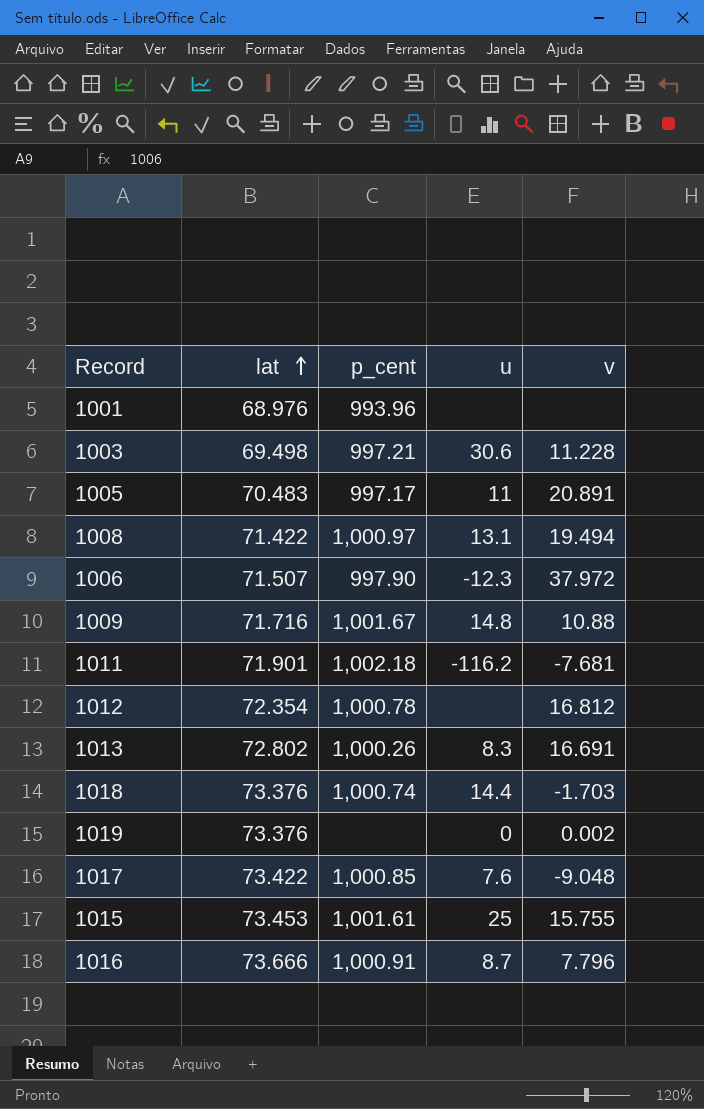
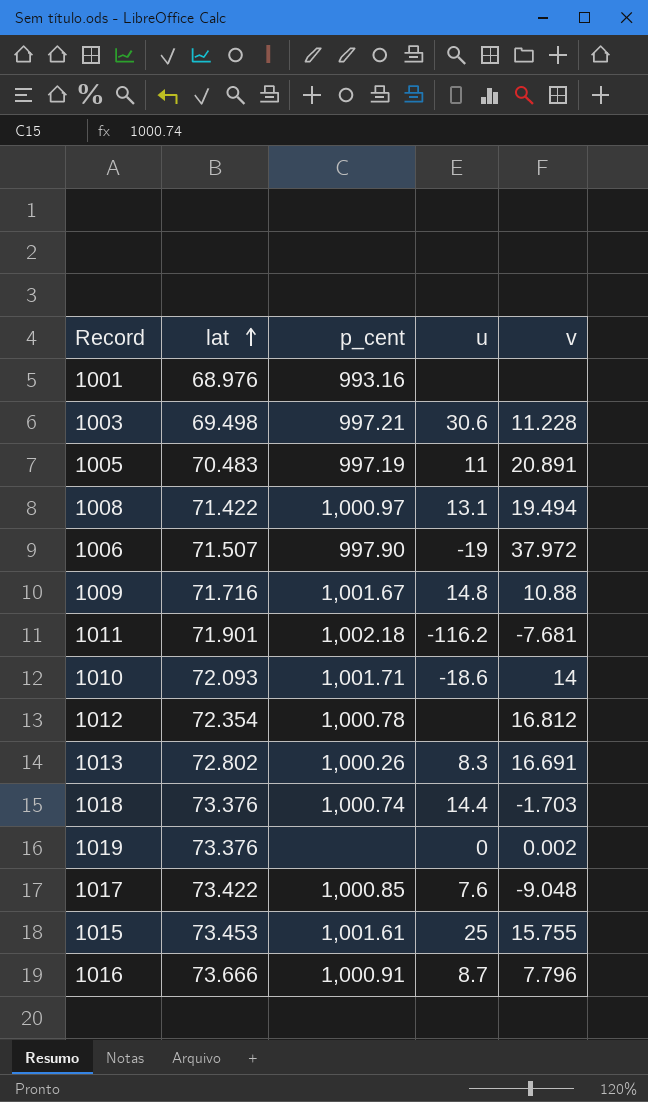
1001 | p_cent: 993.96 -> 993.16
1005 | p_cent: 997.17 -> 997.19
1006 | u: -12.3 -> -19
row 1010: none -> 72.093 | 1,001.71 | -18.6 | 14

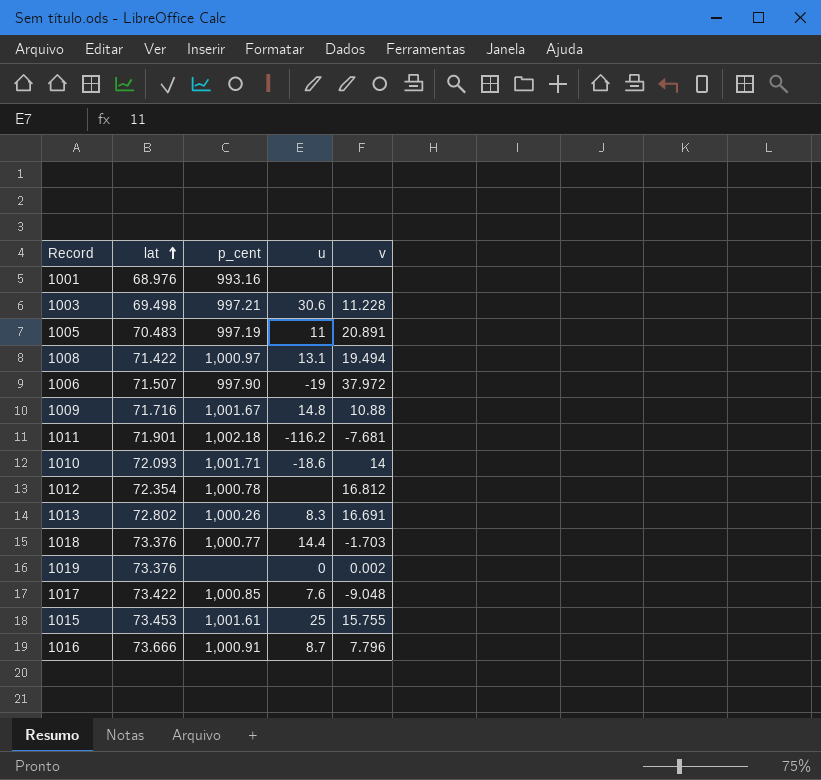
1018 | p_cent: 1,000.74 -> 1,000.77

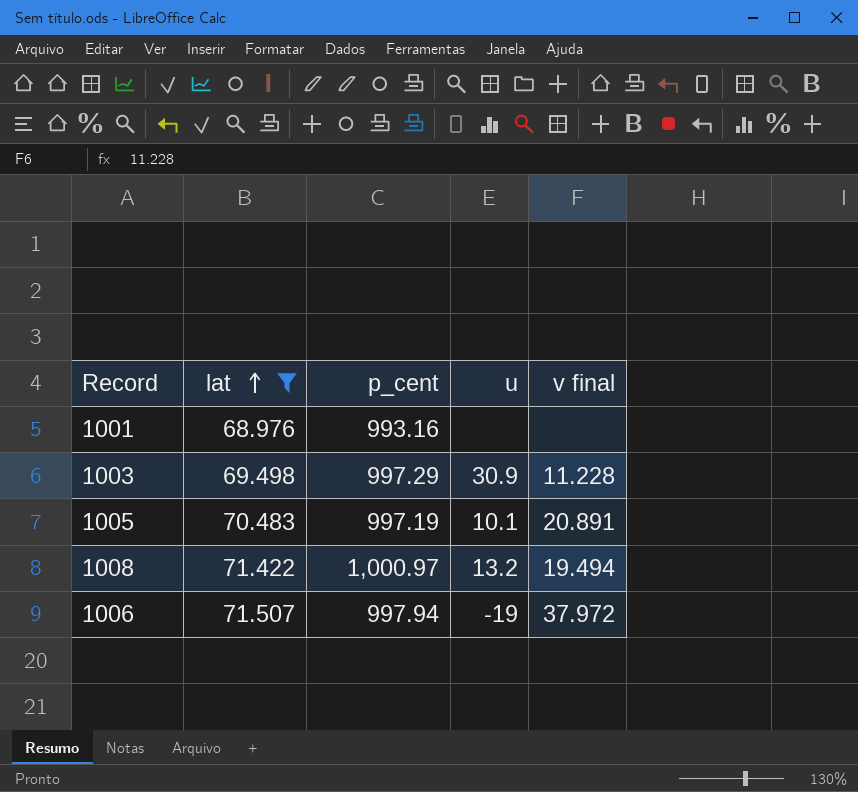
filter: none -> lat <= 71.507
column name: v -> v final
1003 | p_cent: 997.21 -> 997.29
1003 | u: 30.6 -> 30.9
1005 | u: 11 -> 10.1
1008 | u: 13.1 -> 13.2
1006 | p_cent: 997.90 -> 997.94

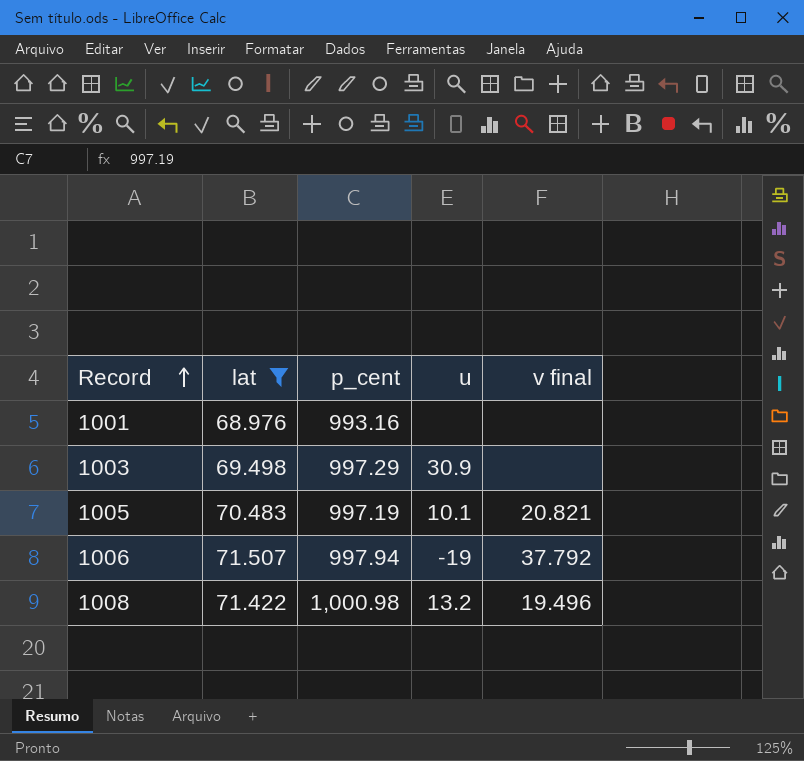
row order: lat ascending -> Record ascending
1003 | v final: 11.228 -> none
1005 | v final: 20.891 -> 20.821
1006 | v final: 37.972 -> 37.792
1008 | p_cent: 1,000.97 -> 1,000.98
1008 | v final: 19.494 -> 19.496

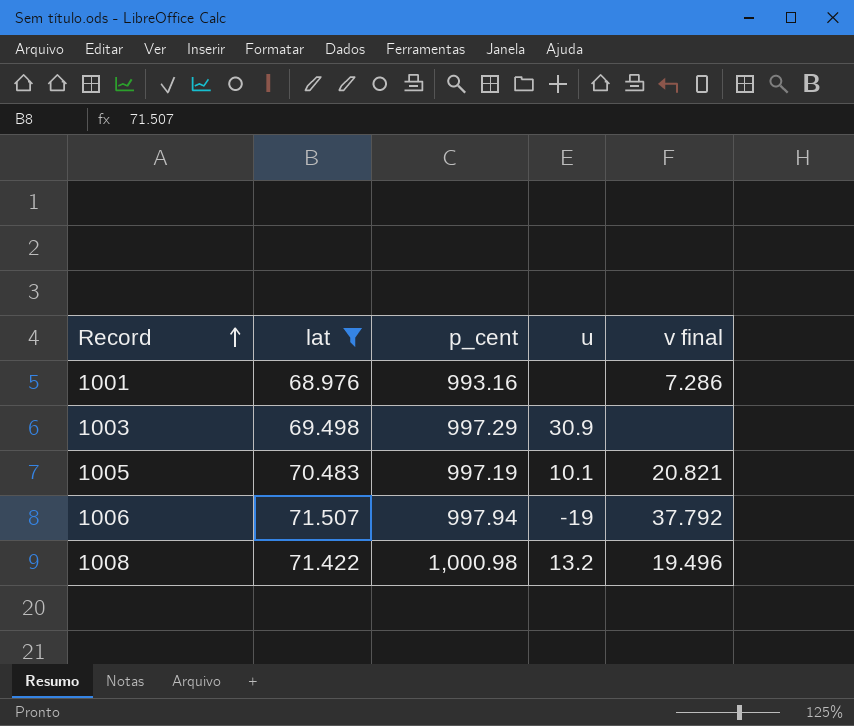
1001 | v final: none -> 7.286

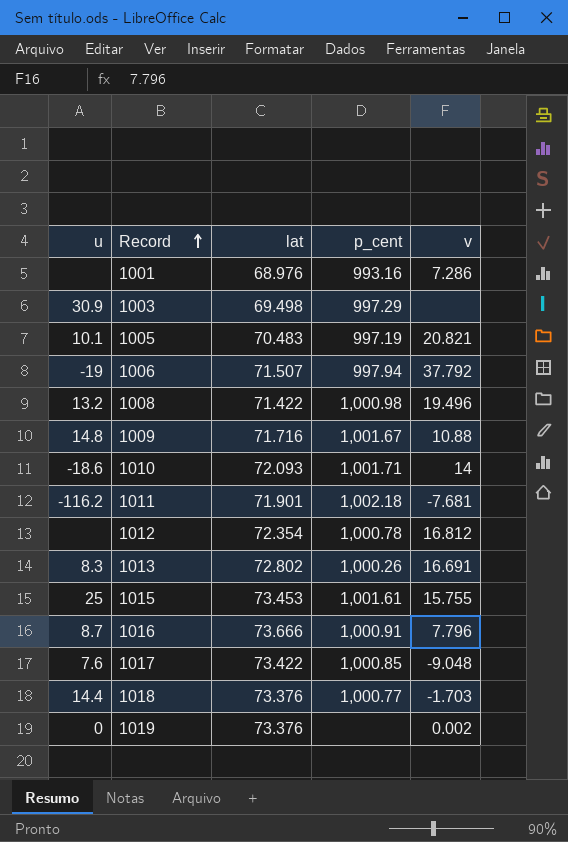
filter: lat <= 71.507 -> none
column u | position: 4 -> 1
column name: v final -> v

